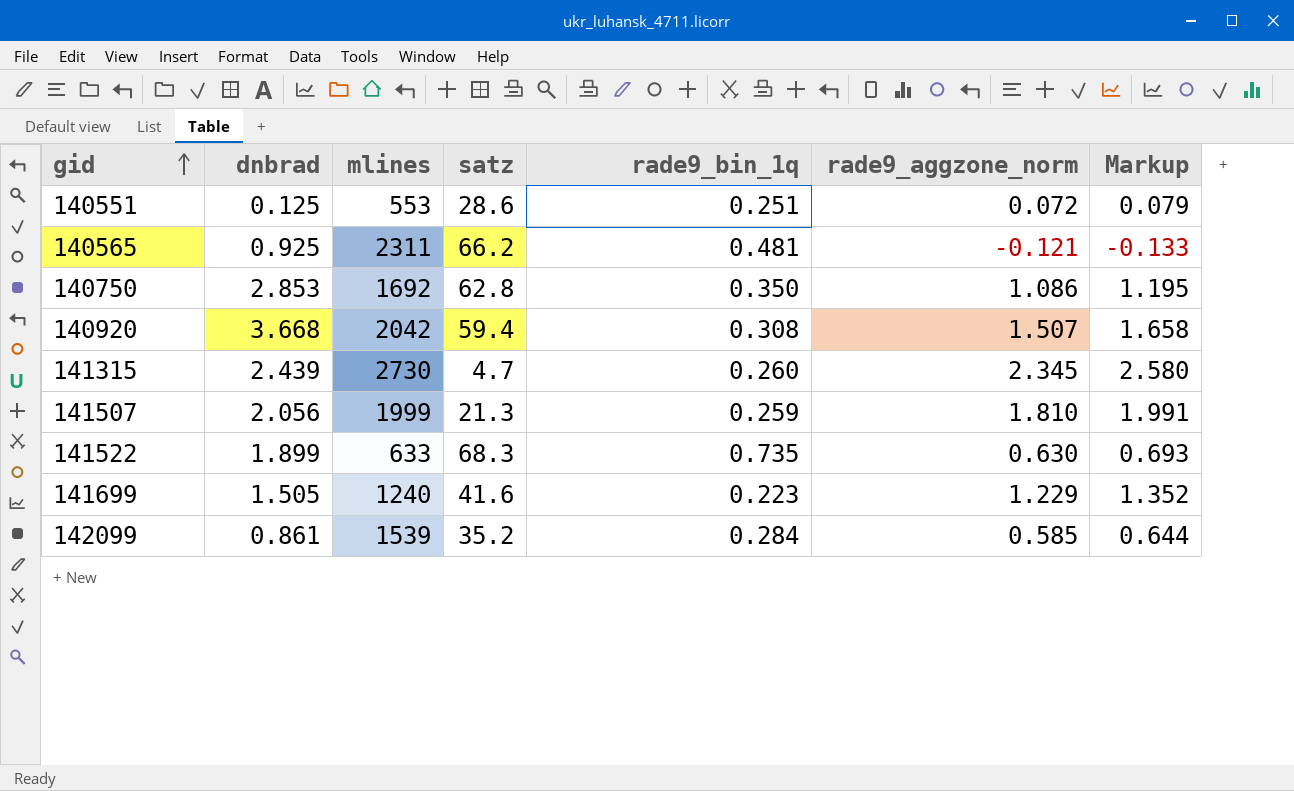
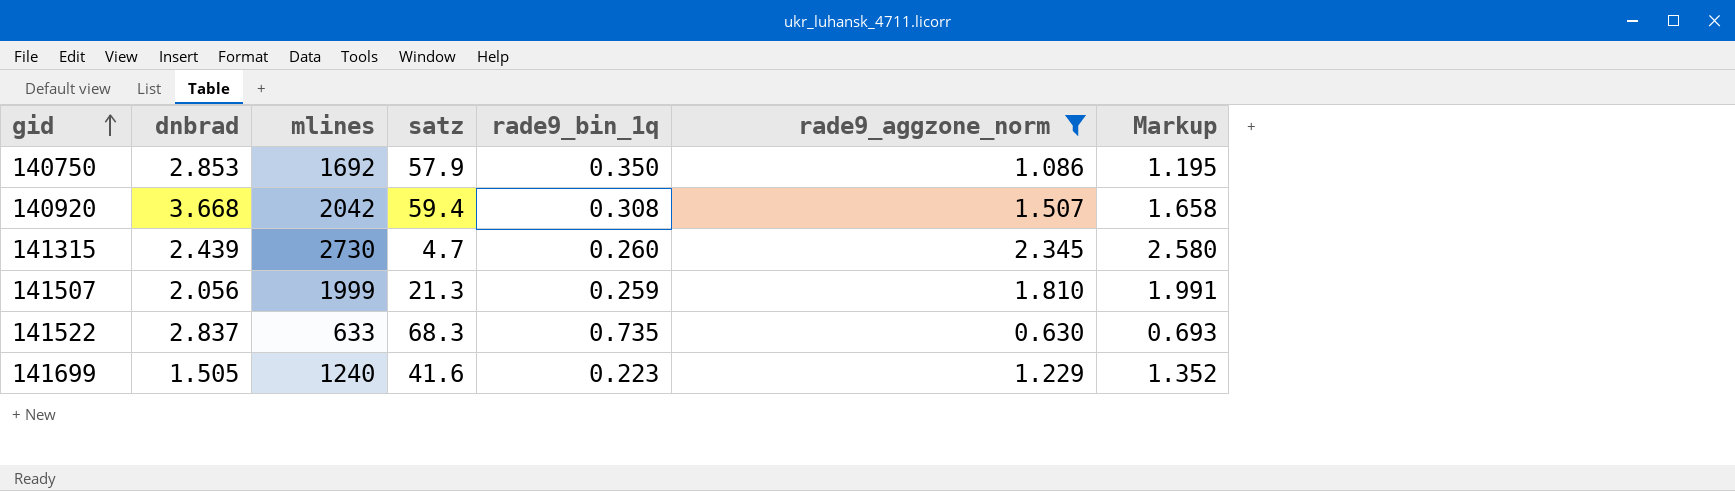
filter: none -> rade9_aggzone_norm >= 0.630
140750 | satz: 62.8 -> 57.9
141522 | dnbrad: 1.899 -> 2.837

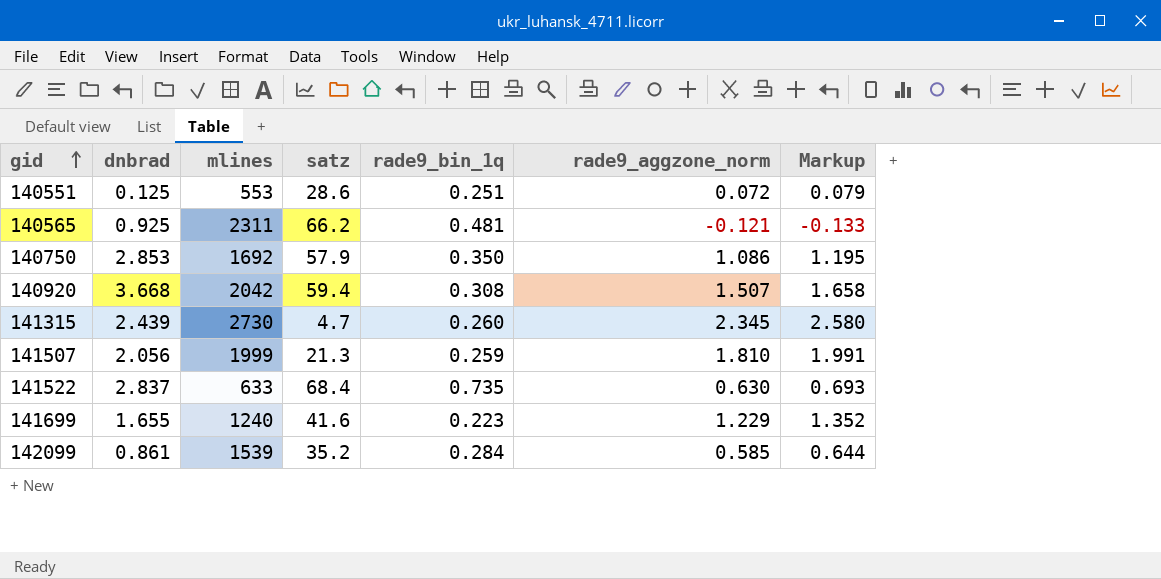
filter: rade9_aggzone_norm >= 0.630 -> none
141522 | satz: 68.3 -> 68.4
141699 | dnbrad: 1.505 -> 1.655

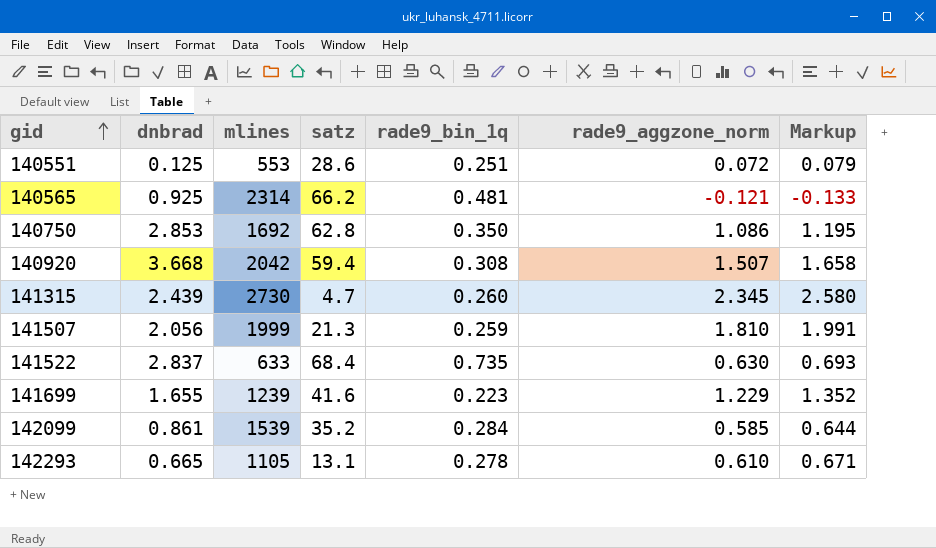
140565 | mlines: 2311 -> 2314
140750 | satz: 57.9 -> 62.8
141699 | mlines: 1240 -> 1239
row 142293: none -> 0.665 | 1105 | 13.1 | 0.278 | 0.610 | 0.671

